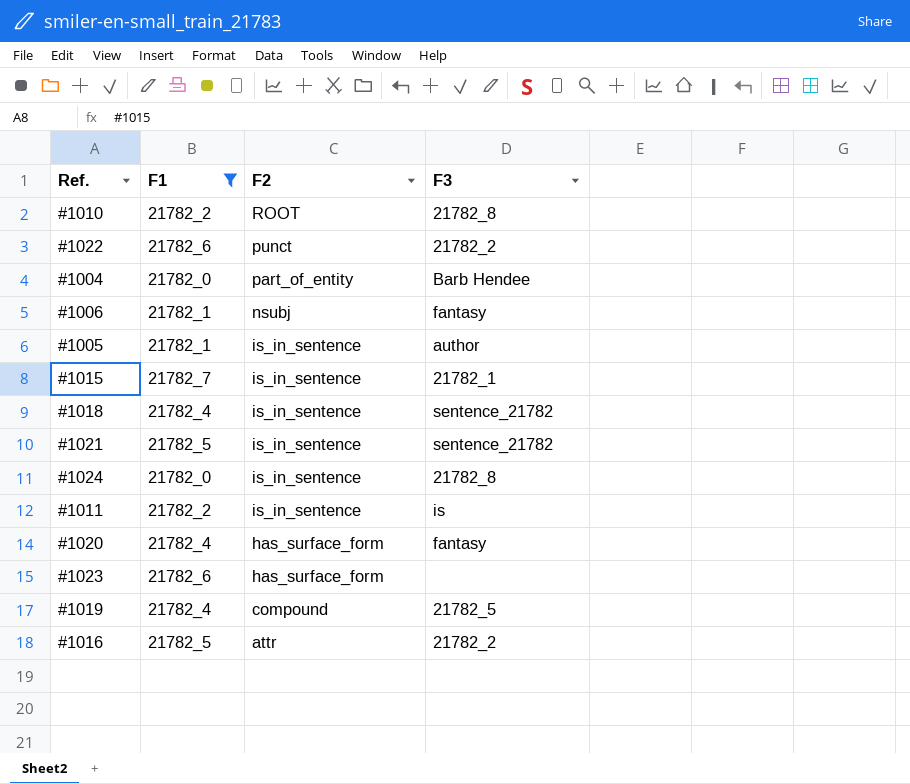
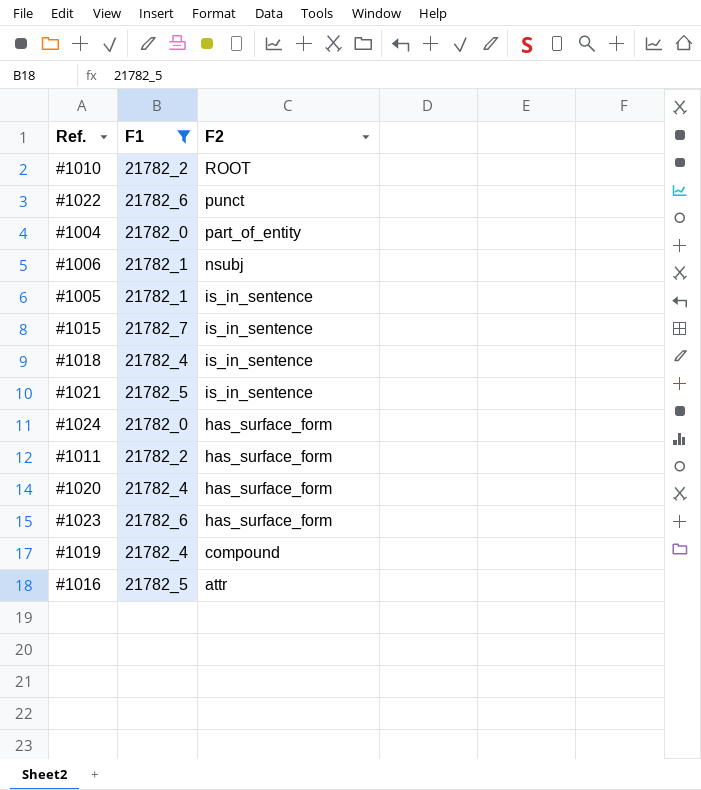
column F3 | position: 4 -> none
#1024 | F2: is_in_sentence -> has_surface_form
#1011 | F2: is_in_sentence -> has_surface_form

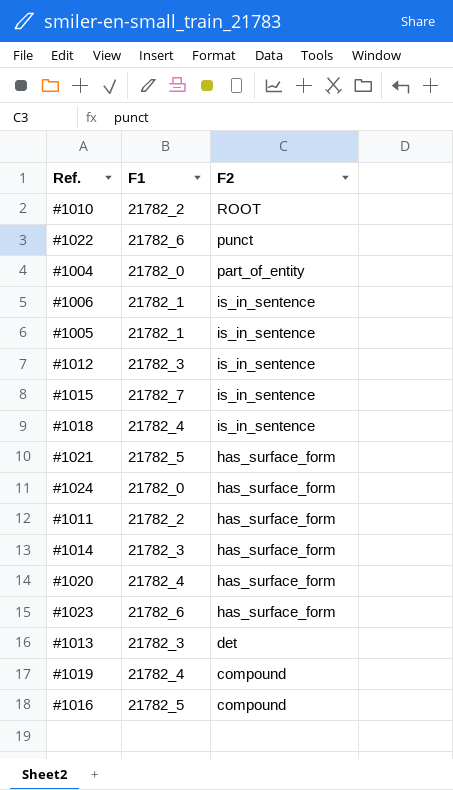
filter: F1 != 21782_3 -> none
#1006 | F2: nsubj -> is_in_sentence
#1021 | F2: is_in_sentence -> has_surface_form
#1016 | F2: attr -> compound

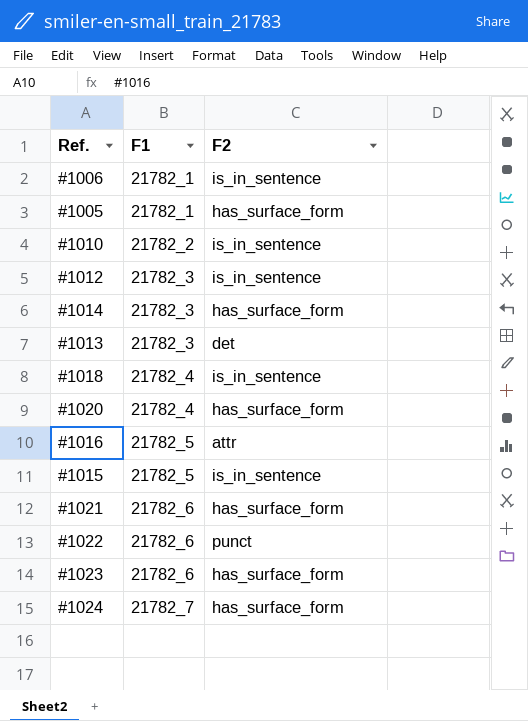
row order: F2 descending -> F1 ascending
row #1004: 21782_0 | part_of_entity -> none
row #1011: 21782_2 | has_surface_form -> none
row #1019: 21782_4 | compound -> none
#1005 | F2: is_in_sentence -> has_surface_form
#1010 | F2: ROOT -> is_in_sentence
#1016 | F2: compound -> attr
#1015 | F1: 21782_7 -> 21782_5
#1021 | F1: 21782_5 -> 21782_6
#1024 | F1: 21782_0 -> 21782_7

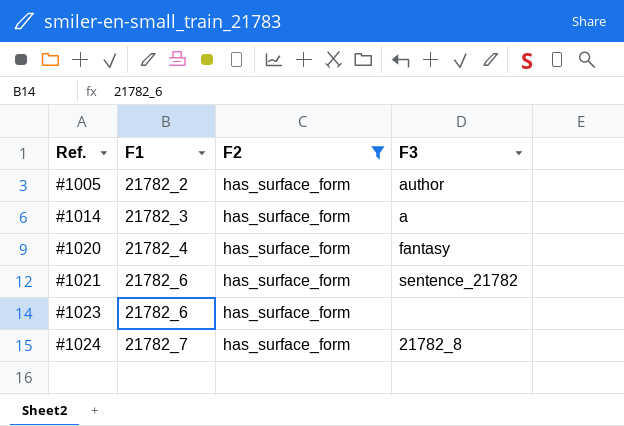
filter: none -> F2 = has_surface_form
column F3 | position: none -> 4
#1005 | F1: 21782_1 -> 21782_2

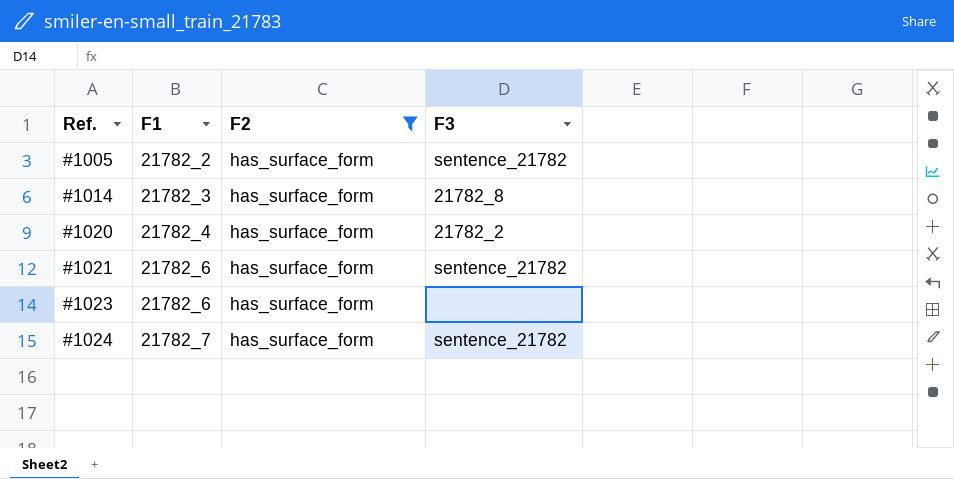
#1005 | F3: author -> sentence_21782
#1014 | F3: a -> 21782_8
#1020 | F3: fantasy -> 21782_2
#1024 | F3: 21782_8 -> sentence_21782

